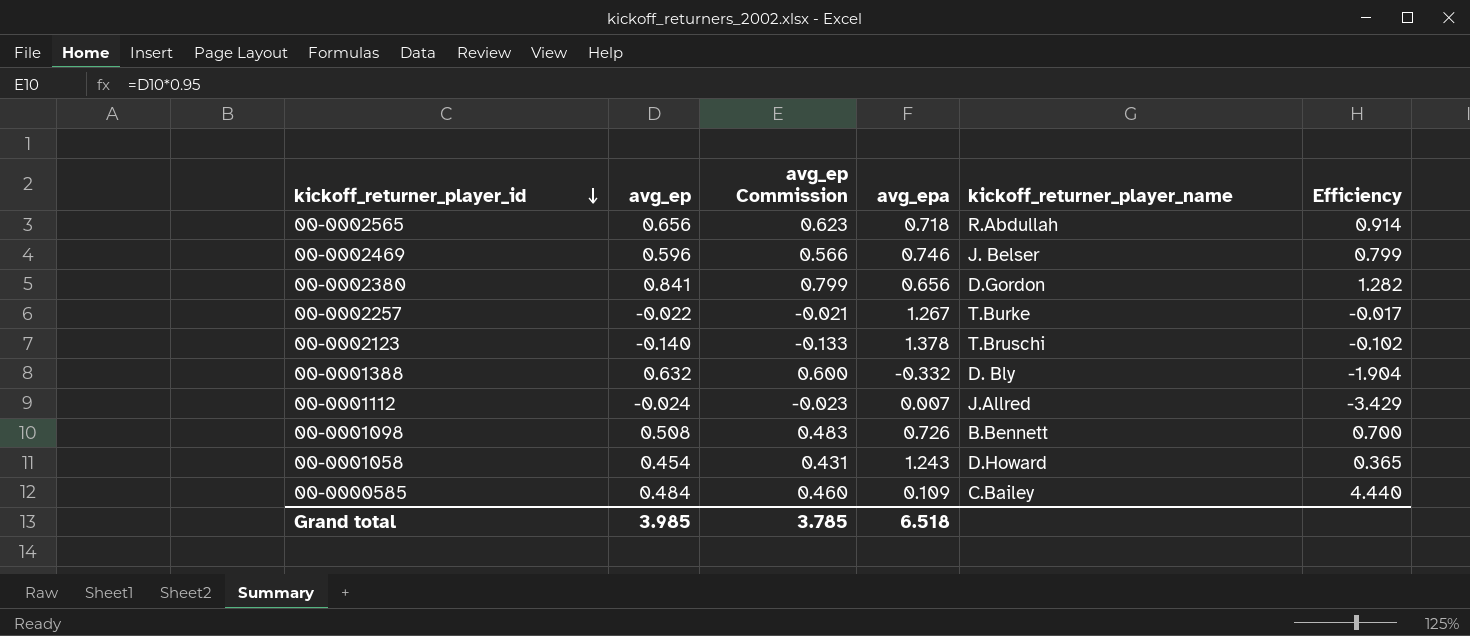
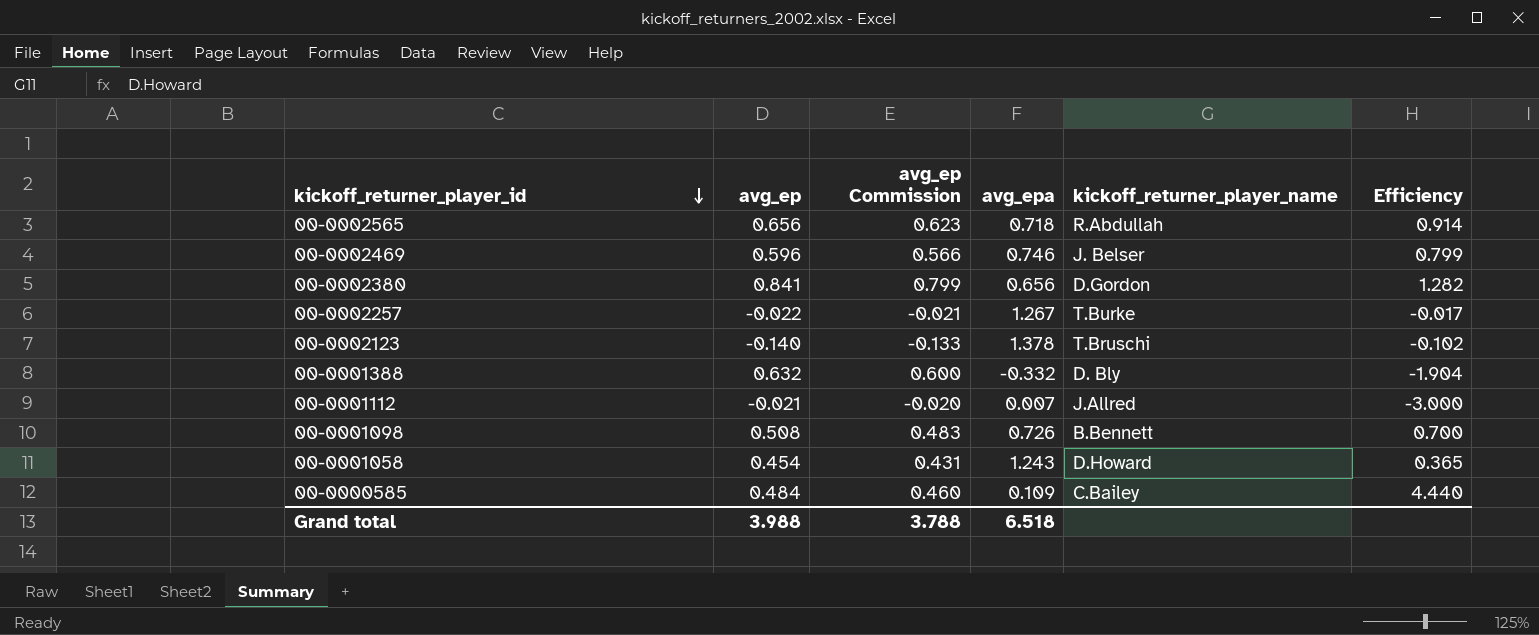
00-0001112 | avg_ep: -0.024 -> -0.021
00-0001112 | avg_ep Commission: -0.023 -> -0.020
00-0001112 | Efficiency: -3.429 -> -3.000
Grand total | avg_ep: 3.985 -> 3.988
Grand total | avg_ep Commission: 3.785 -> 3.788

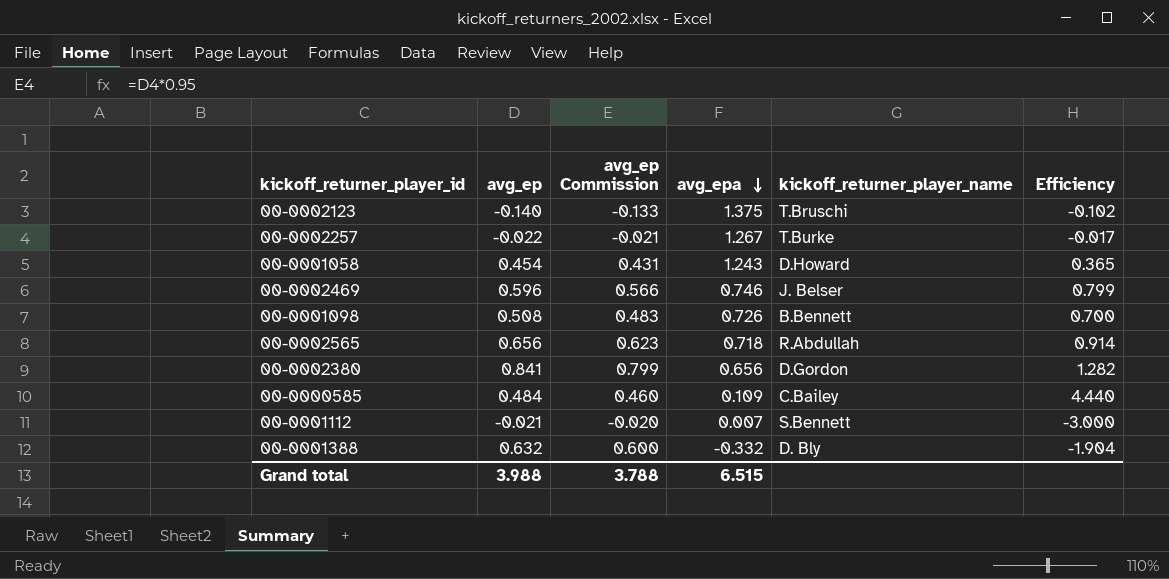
row order: kickoff_returner_player_id descending -> avg_epa descending
00-0002123 | avg_epa: 1.378 -> 1.375
00-0001112 | kickoff_returner_player_name: J.Allred -> S.Bennett
Grand total | avg_epa: 6.518 -> 6.515

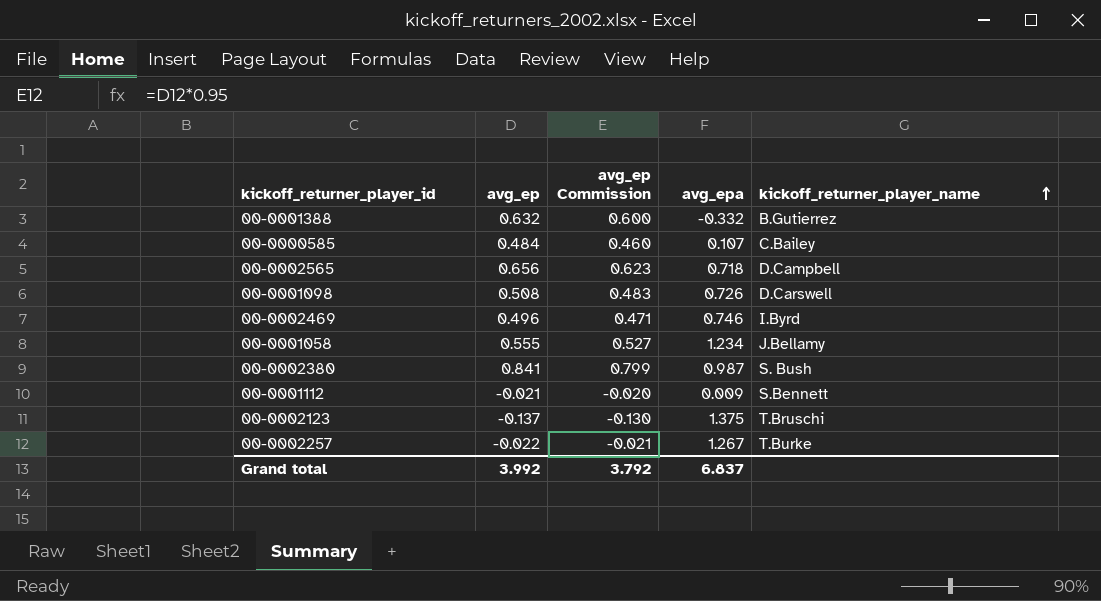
row order: avg_epa descending -> kickoff_returner_player_name ascending
column Efficiency | formula: [avg_ep] / [avg_epa] -> none
00-0001388 | kickoff_returner_player_name: D. Bly -> B.Gutierrez
00-0000585 | avg_epa: 0.109 -> 0.107
00-0002565 | kickoff_returner_player_name: R.Abdullah -> D.Campbell
00-0001098 | kickoff_returner_player_name: B.Bennett -> D.Carswell
00-0002469 | avg_ep: 0.596 -> 0.496
00-0002469 | avg_ep Commission: 0.566 -> 0.471
00-0002469 | kickoff_returner_player_name: J. Belser -> I.Byrd
00-0001058 | avg_ep: 0.454 -> 0.555
00-0001058 | avg_ep Commission: 0.431 -> 0.527
00-0001058 | avg_epa: 1.243 -> 1.234
00-0001058 | kickoff_returner_player_name: D.Howard -> J.Bellamy
00-0002380 | avg_epa: 0.656 -> 0.987
00-0002380 | kickoff_returner_player_name: D.Gordon -> S. Bush
00-0001112 | avg_epa: 0.007 -> 0.009
00-0002123 | avg_ep: -0.140 -> -0.137
00-0002123 | avg_ep Commission: -0.133 -> -0.130
Grand total | avg_ep: 3.988 -> 3.992
Grand total | avg_ep Commission: 3.788 -> 3.792
Grand total | avg_epa: 6.515 -> 6.837

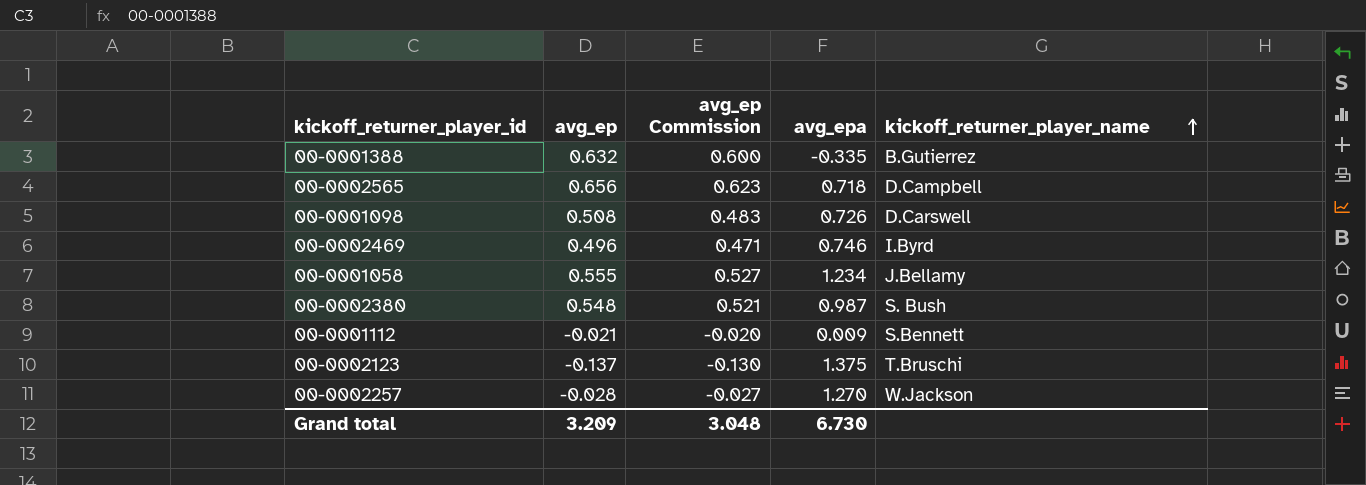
row 00-0000585: 0.484 | 0.460 | 0.107 | C.Bailey -> none
00-0001388 | avg_epa: -0.332 -> -0.335
00-0002380 | avg_ep: 0.841 -> 0.548
00-0002380 | avg_ep Commission: 0.799 -> 0.521
00-0002257 | avg_ep: -0.022 -> -0.028
00-0002257 | avg_ep Commission: -0.021 -> -0.027
00-0002257 | avg_epa: 1.267 -> 1.270
00-0002257 | kickoff_returner_player_name: T.Burke -> W.Jackson
Grand total | avg_ep: 3.992 -> 3.209
Grand total | avg_ep Commission: 3.792 -> 3.048
Grand total | avg_epa: 6.837 -> 6.730

